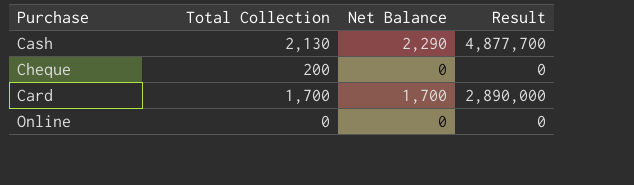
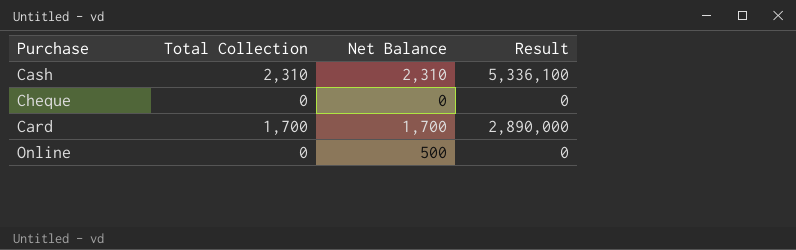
Cash | Total Collection: 2,130 -> 2,310
Cash | Net Balance: 2,290 -> 2,310
Cash | Result: 4,877,700 -> 5,336,100
Cheque | Total Collection: 200 -> 0
Online | Net Balance: 0 -> 500

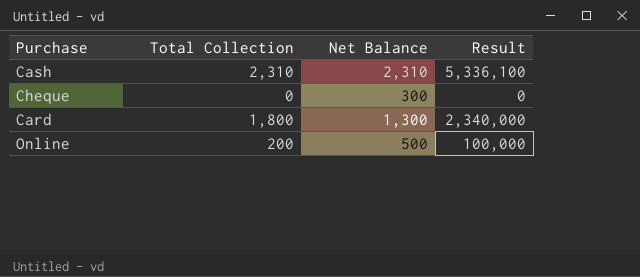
Cheque | Net Balance: 0 -> 300
Card | Total Collection: 1,700 -> 1,800
Card | Net Balance: 1,700 -> 1,300
Card | Result: 2,890,000 -> 2,340,000
Online | Total Collection: 0 -> 200
Online | Result: 0 -> 100,000

